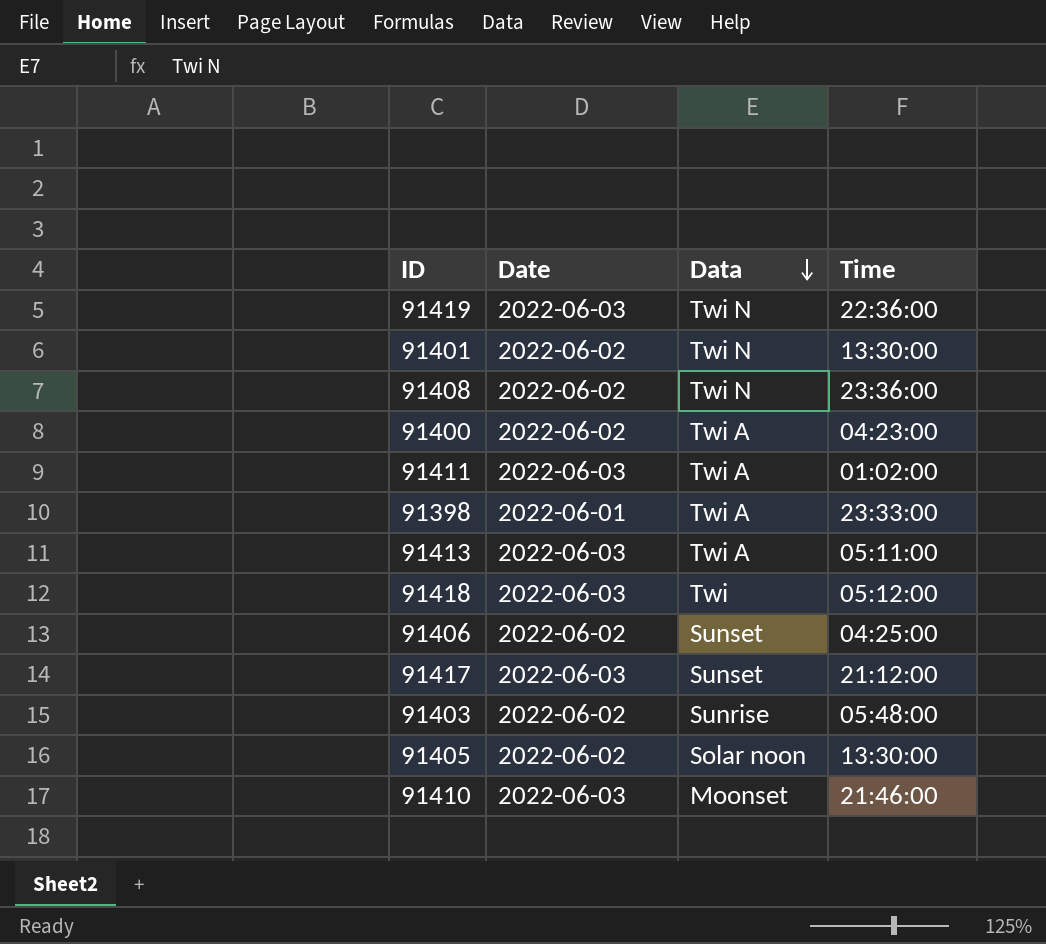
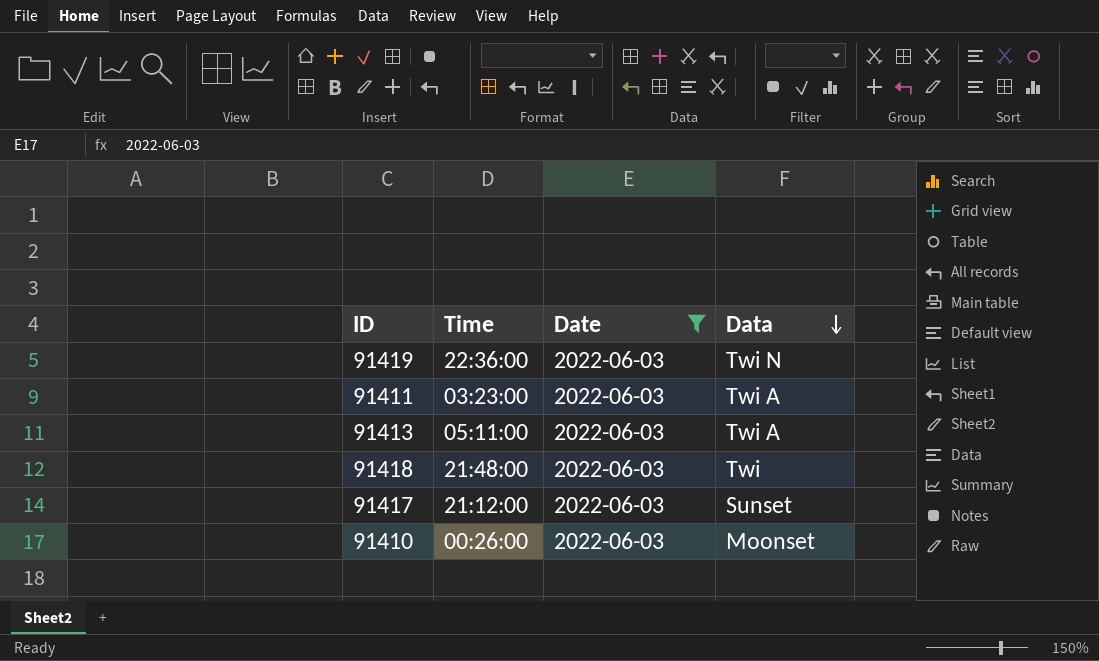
filter: none -> Date = 2022-06-03
column Time | position: 4 -> 2
91411 | Time: 01:02:00 -> 03:23:00
91418 | Time: 05:12:00 -> 21:48:00
91410 | Time: 21:46:00 -> 00:26:00

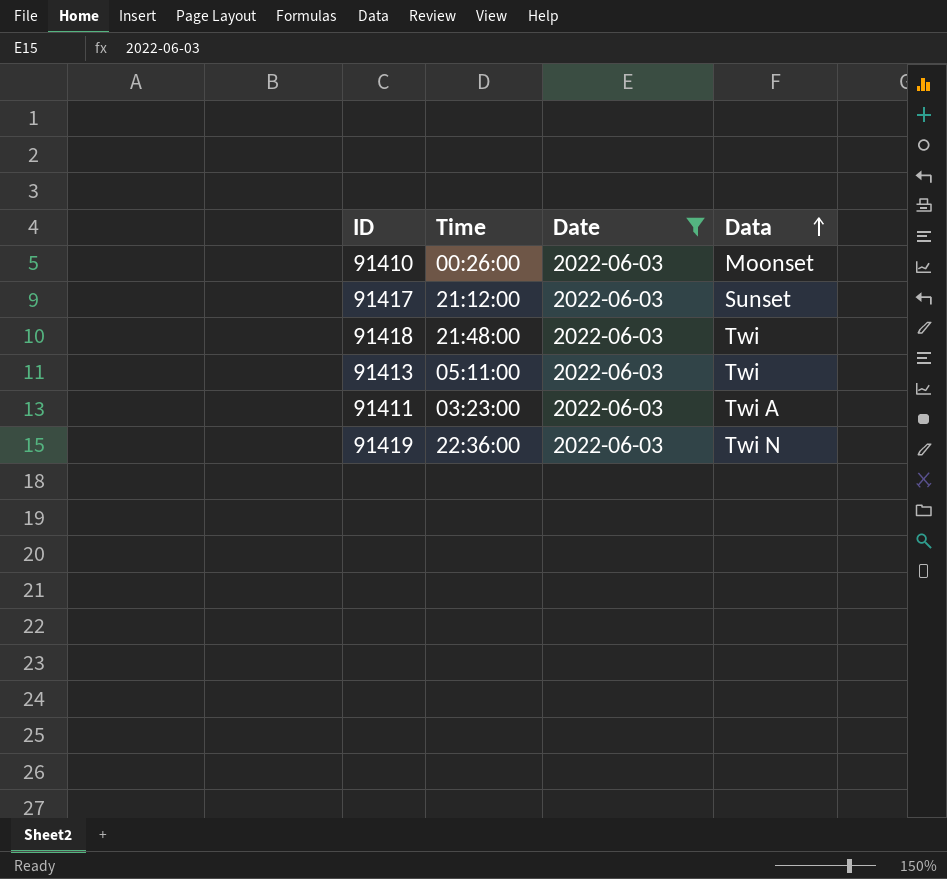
row order: Data descending -> Data ascending
91413 | Data: Twi A -> Twi

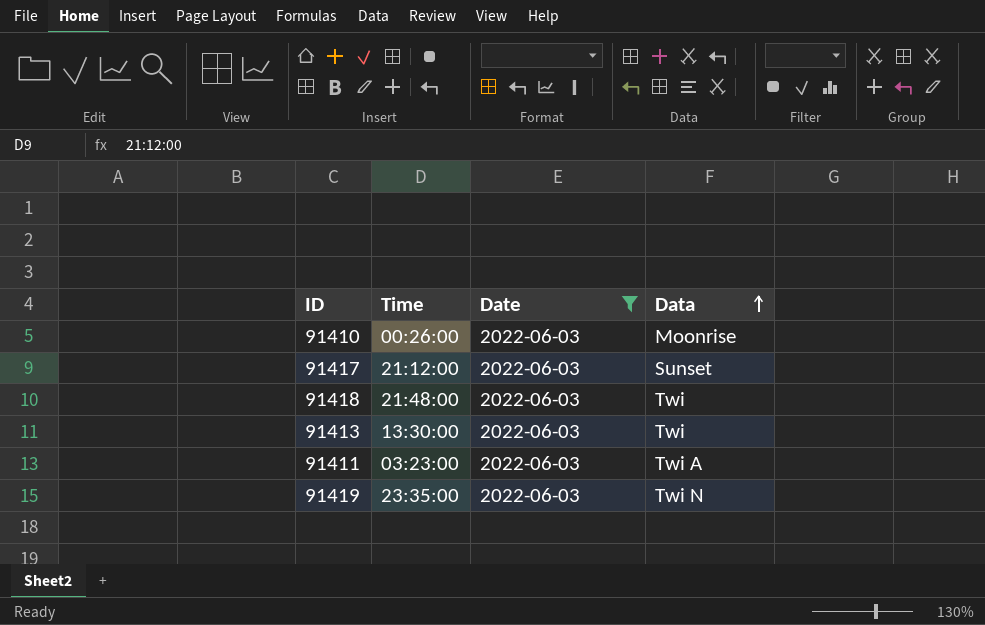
91410 | Data: Moonset -> Moonrise
91413 | Time: 05:11:00 -> 13:30:00
91419 | Time: 22:36:00 -> 23:35:00

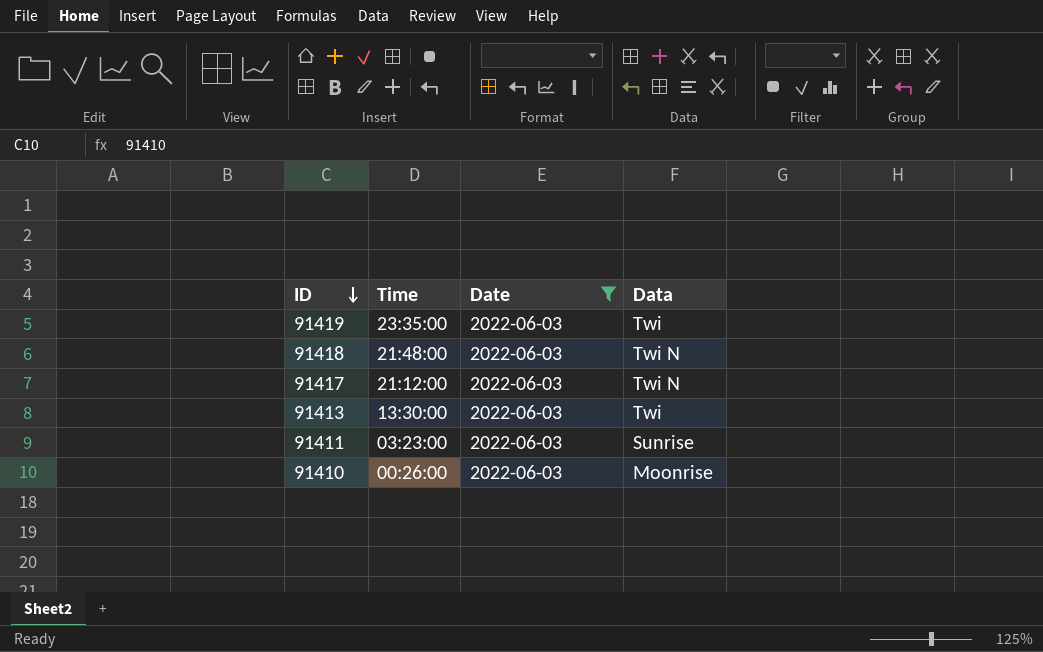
row order: Data ascending -> ID descending
91419 | Data: Twi N -> Twi
91418 | Data: Twi -> Twi N
91417 | Data: Sunset -> Twi N
91411 | Data: Twi A -> Sunrise

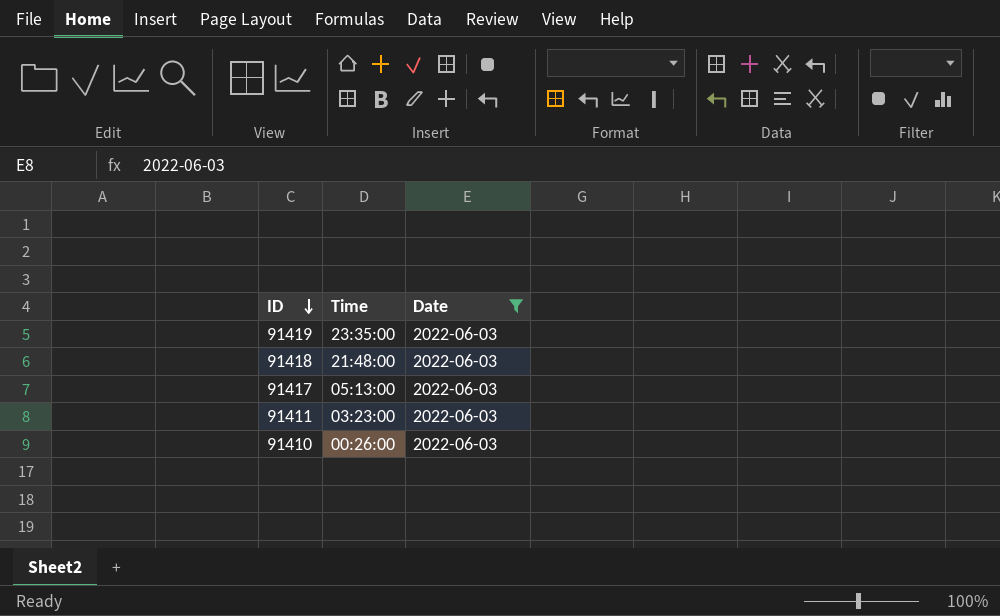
column Data | position: 4 -> none
row 91413: 13:30:00 | 2022-06-03 | Twi -> none
91417 | Time: 21:12:00 -> 05:13:00

